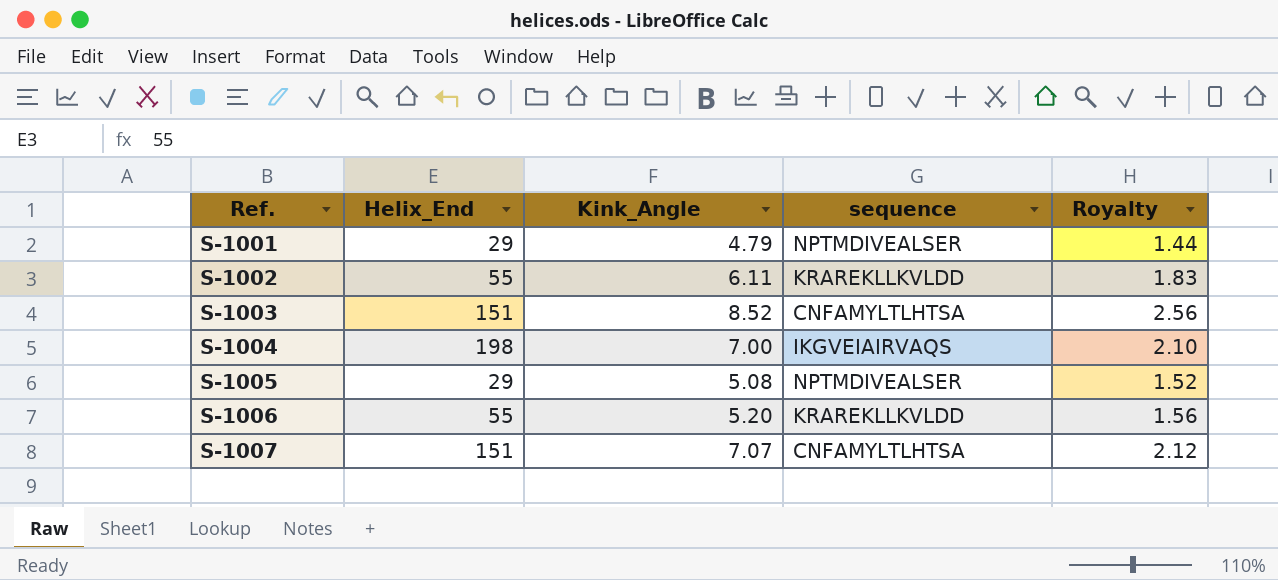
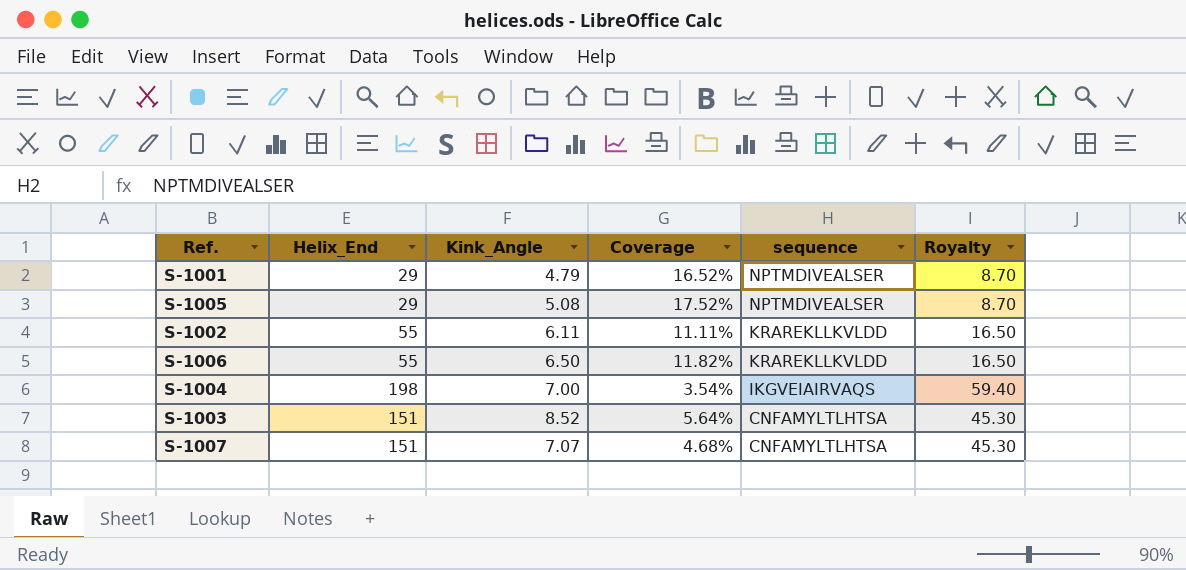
row order: Ref. ascending -> sequence descending
column Coverage | formula: none -> [Kink_Angle] / [Helix_End]
column Royalty | formula: [Kink_Angle] * 0.3 -> [Helix_End] * 0.3
S-1006 | Kink_Angle: 5.20 -> 6.50

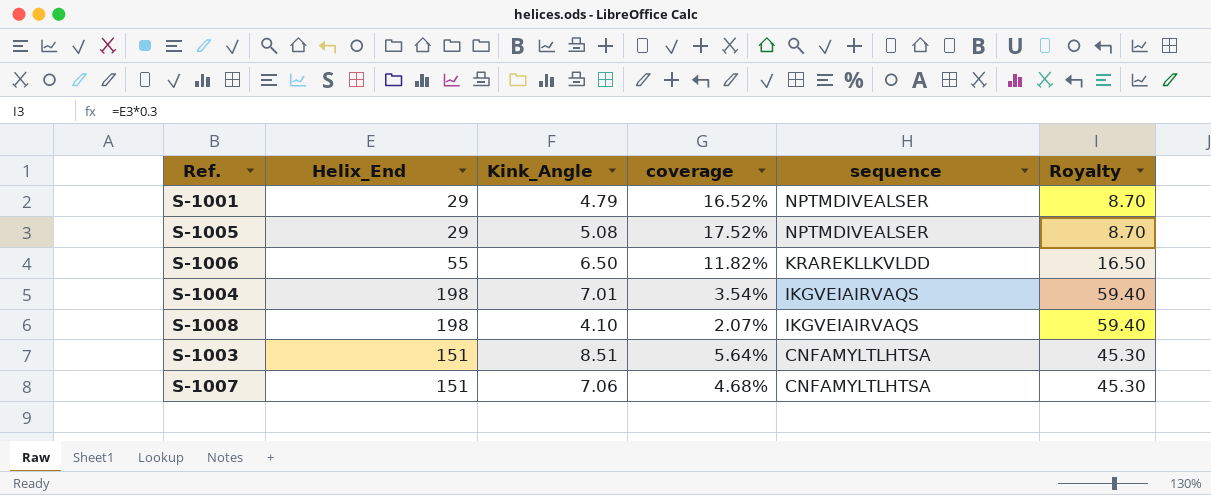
column name: Coverage -> coverage
row S-1002: 55 | 6.11 | 11.11% | KRAREKLLKVLDD | 16.50 -> none
S-1004 | Kink_Angle: 7.00 -> 7.01
row S-1008: none -> 198 | 4.10 | 2.07% | IKGVEIAIRVAQS | 59.40
S-1003 | Kink_Angle: 8.52 -> 8.51
S-1007 | Kink_Angle: 7.07 -> 7.06

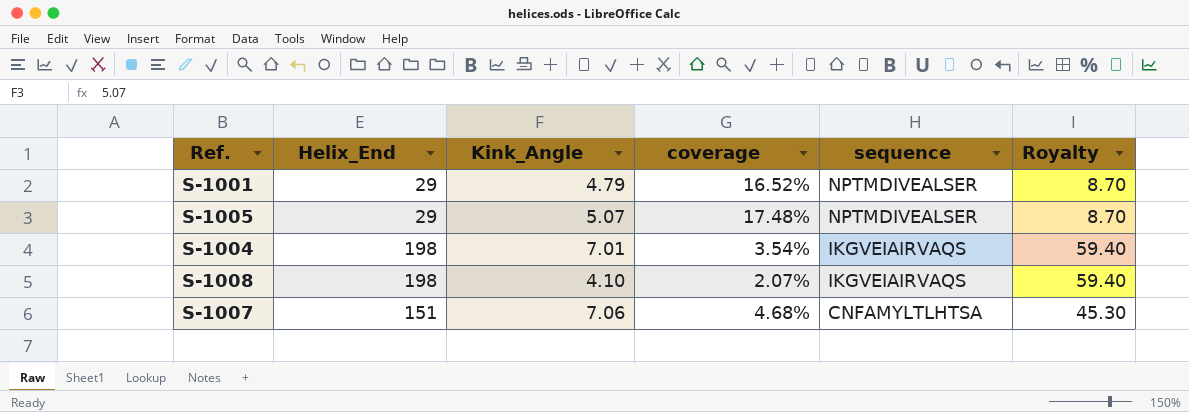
row S-1006: 55 | 6.50 | 11.82% | KRAREKLLKVLDD | 16.50 -> none
row S-1003: 151 | 8.51 | 5.64% | CNFAMYLTLHTSA | 45.30 -> none
S-1005 | Kink_Angle: 5.08 -> 5.07
S-1005 | coverage: 17.52% -> 17.48%

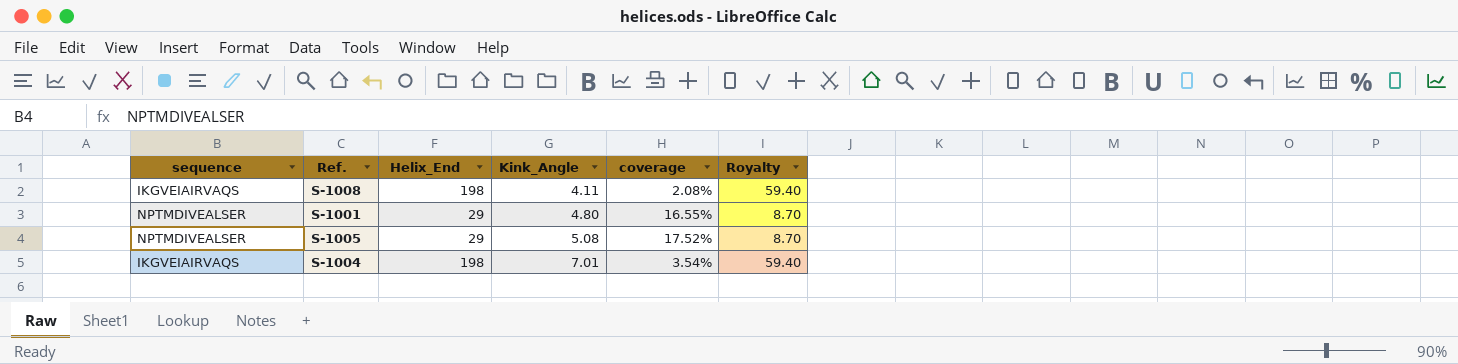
row order: sequence descending -> Kink_Angle ascending
column sequence | position: 5 -> 1
row S-1007: 151 | 7.06 | 4.68% | CNFAMYLTLHTSA | 45.30 -> none
S-1008 | Kink_Angle: 4.10 -> 4.11
S-1008 | coverage: 2.07% -> 2.08%
S-1001 | Kink_Angle: 4.79 -> 4.80
S-1001 | coverage: 16.52% -> 16.55%
S-1005 | Kink_Angle: 5.07 -> 5.08
S-1005 | coverage: 17.48% -> 17.52%

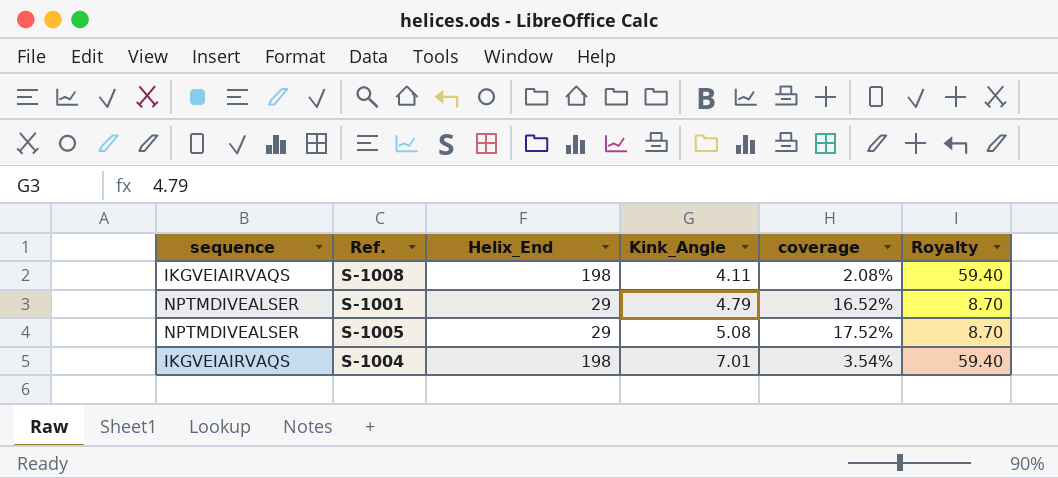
S-1001 | Kink_Angle: 4.80 -> 4.79
S-1001 | coverage: 16.55% -> 16.52%

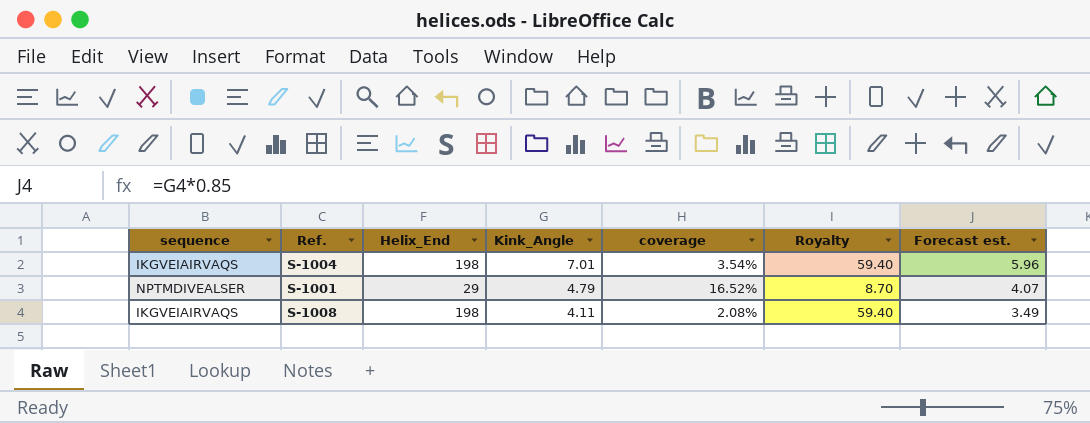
row order: Kink_Angle ascending -> Kink_Angle descending
column Forecast est. | formula: none -> [Kink_Angle] * 0.85
row S-1005: NPTMDIVEALSER | 29 | 5.08 | 17.52% | 8.70 -> none

